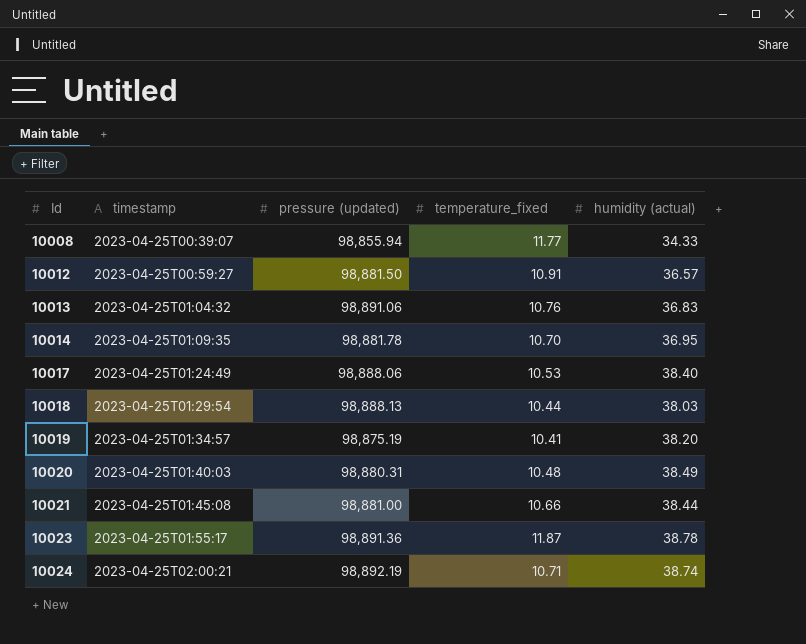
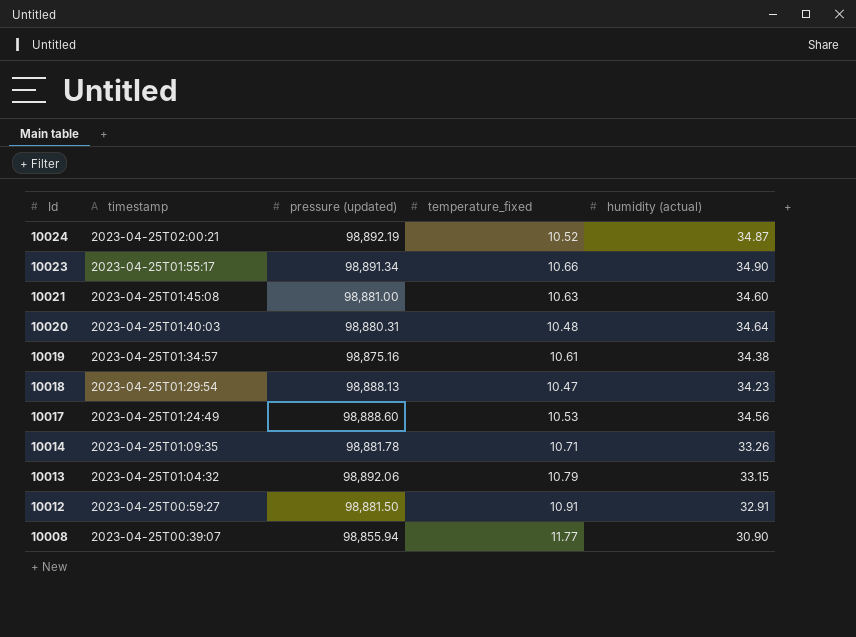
row order: Id ascending -> Id descending
10024 | temperature_fixed: 10.71 -> 10.52
10024 | humidity (actual): 38.74 -> 34.87
10023 | pressure (updated): 98,891.36 -> 98,891.34
10023 | temperature_fixed: 11.87 -> 10.66
10023 | humidity (actual): 38.78 -> 34.90
10021 | temperature_fixed: 10.66 -> 10.63
10021 | humidity (actual): 38.44 -> 34.60
10020 | humidity (actual): 38.49 -> 34.64
10019 | pressure (updated): 98,875.19 -> 98,875.16
10019 | temperature_fixed: 10.41 -> 10.61
10019 | humidity (actual): 38.20 -> 34.38
10018 | temperature_fixed: 10.44 -> 10.47
10018 | humidity (actual): 38.03 -> 34.23
10017 | pressure (updated): 98,888.06 -> 98,888.60
10017 | humidity (actual): 38.40 -> 34.56
10014 | temperature_fixed: 10.70 -> 10.71
10014 | humidity (actual): 36.95 -> 33.26
10013 | pressure (updated): 98,891.06 -> 98,892.06
10013 | temperature_fixed: 10.76 -> 10.79
10013 | humidity (actual): 36.83 -> 33.15
10012 | humidity (actual): 36.57 -> 32.91
10008 | humidity (actual): 34.33 -> 30.90

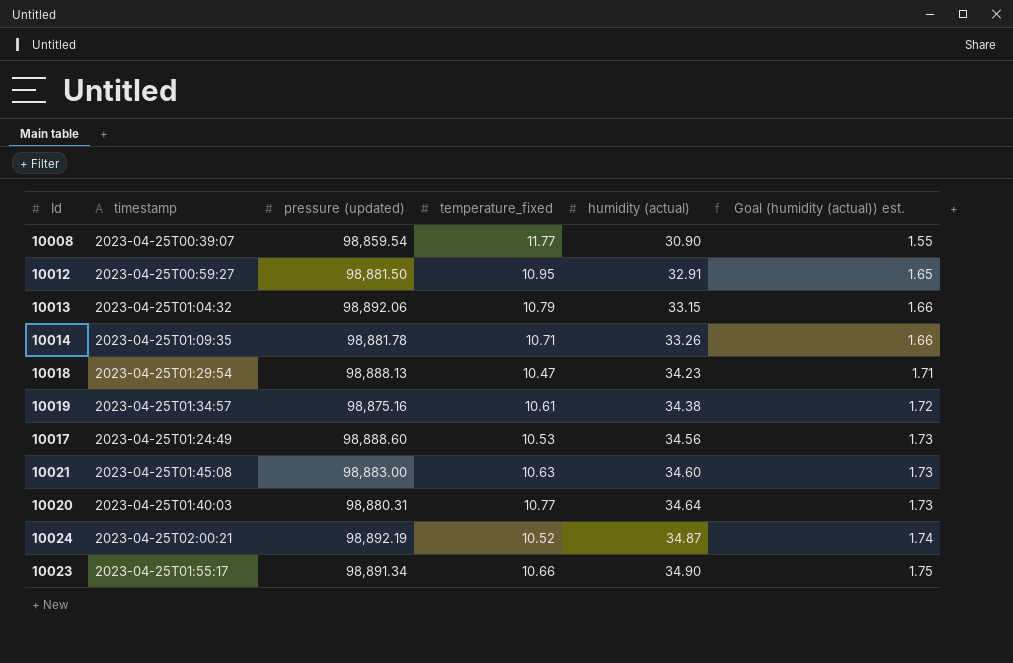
row order: Id descending -> humidity (actual) ascending
column Goal (humidity (actual)) est. | formula: none -> [humidity (actual)] * 0.05
10008 | pressure (updated): 98,855.94 -> 98,859.54
10012 | temperature_fixed: 10.91 -> 10.95
10021 | pressure (updated): 98,881.00 -> 98,883.00
10020 | temperature_fixed: 10.48 -> 10.77

